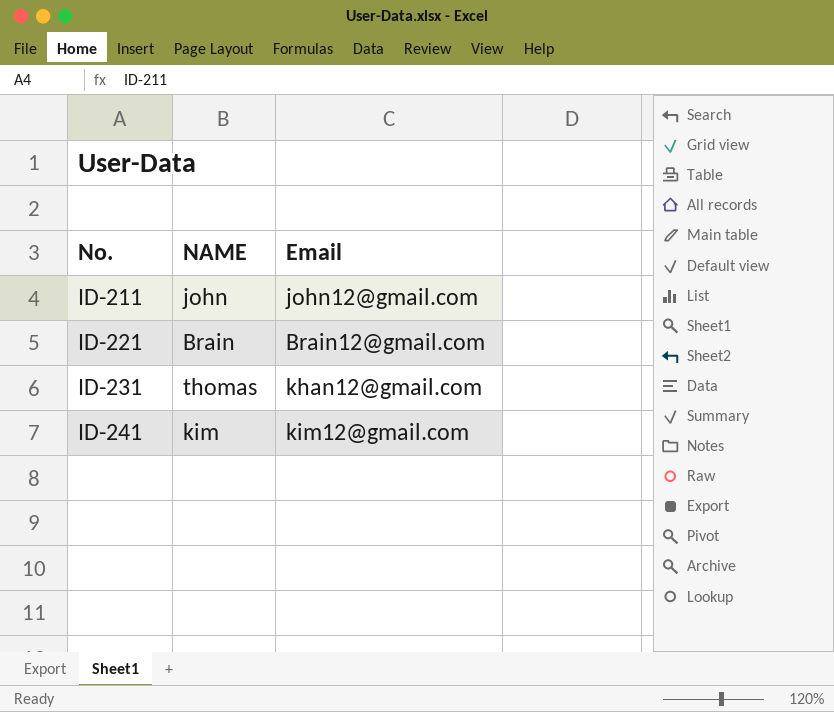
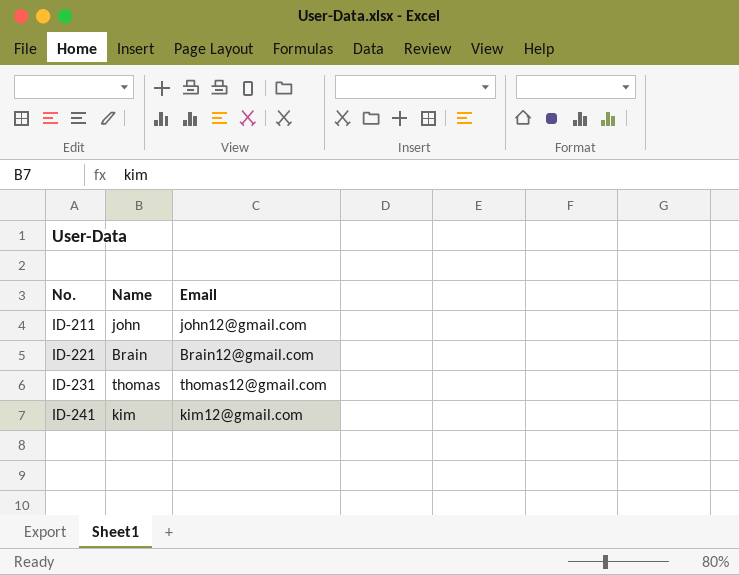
column name: NAME -> Name
ID-231 | Email: khan12@gmail.com -> thomas12@gmail.com

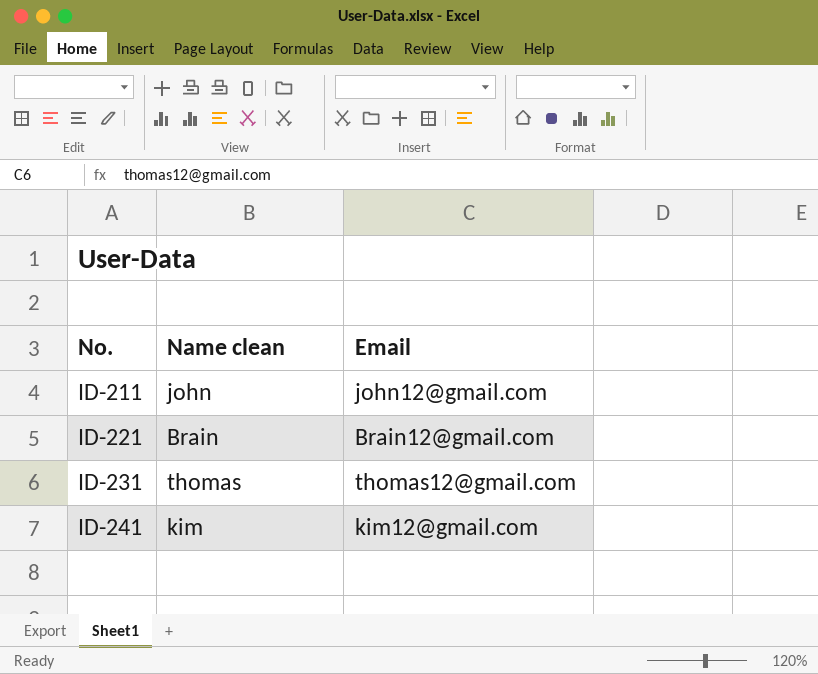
column name: Name -> Name clean

